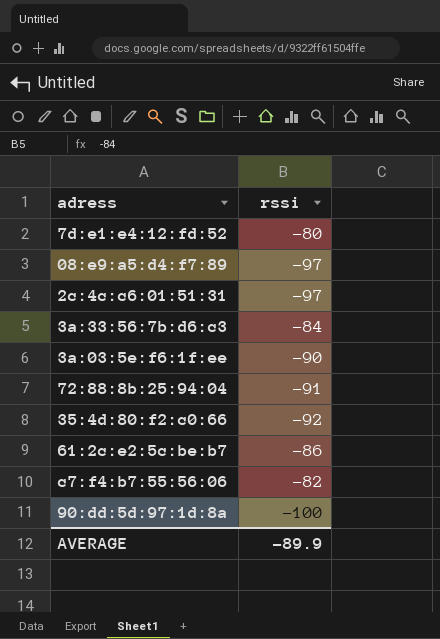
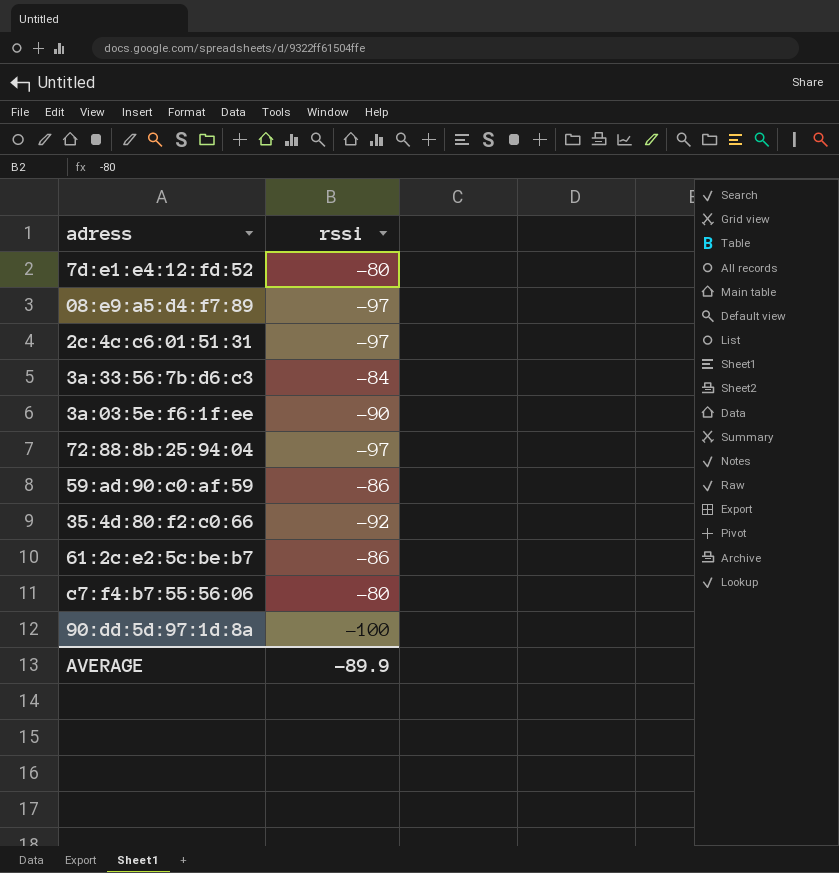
72:88:8b:25:94:04 | rssi: -91 -> -97
row 59:ad:90:c0:af:59: none -> -86
c7:f4:b7:55:56:06 | rssi: -82 -> -80

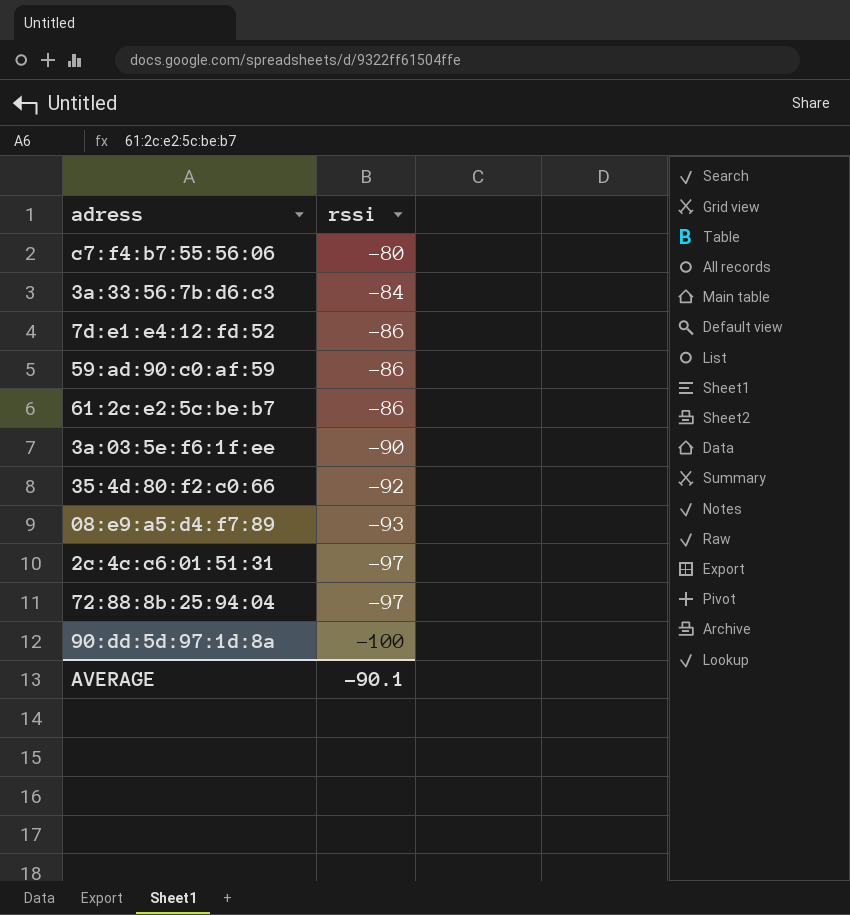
row order: none -> rssi descending
7d:e1:e4:12:fd:52 | rssi: -80 -> -86
08:e9:a5:d4:f7:89 | rssi: -97 -> -93
AVERAGE | rssi: -89.9 -> -90.1

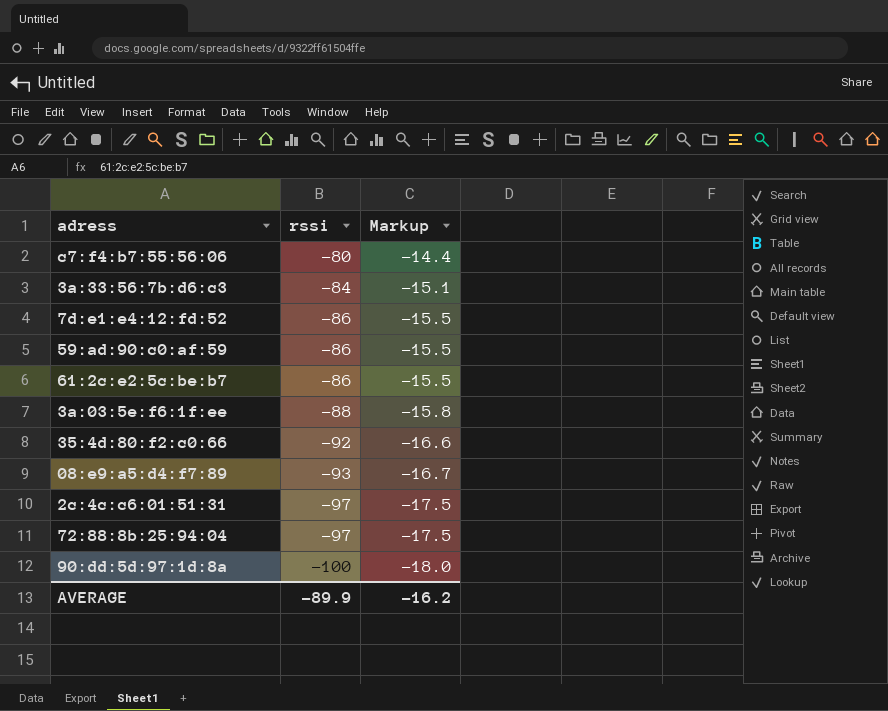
column Markup | formula: none -> [rssi] * 0.18
3a:03:5e:f6:1f:ee | rssi: -90 -> -88
AVERAGE | rssi: -90.1 -> -89.9

